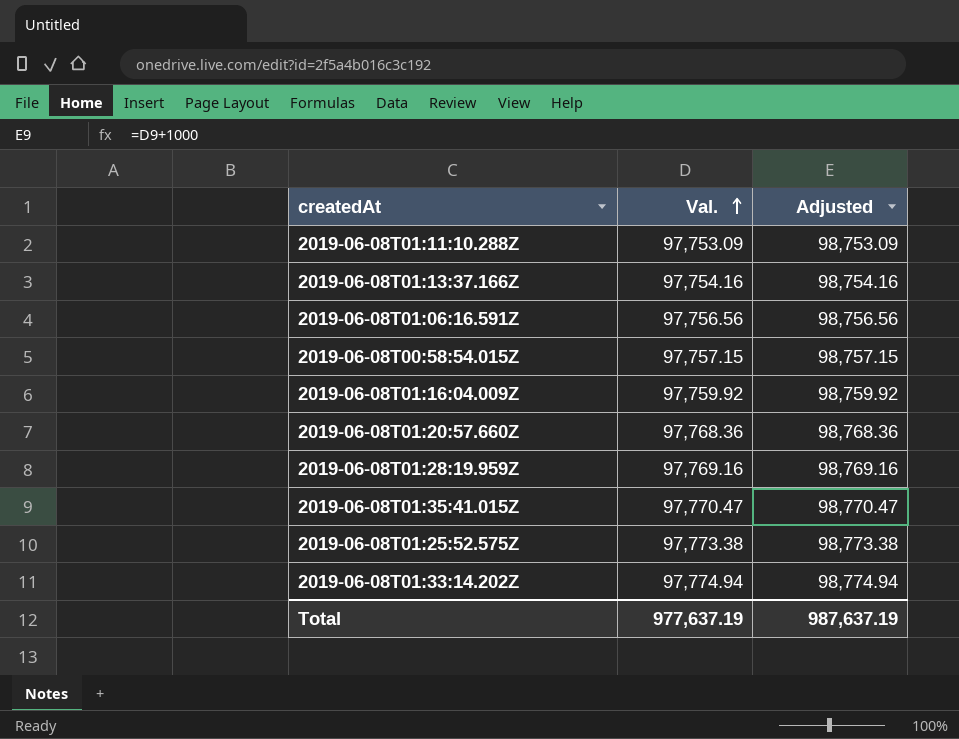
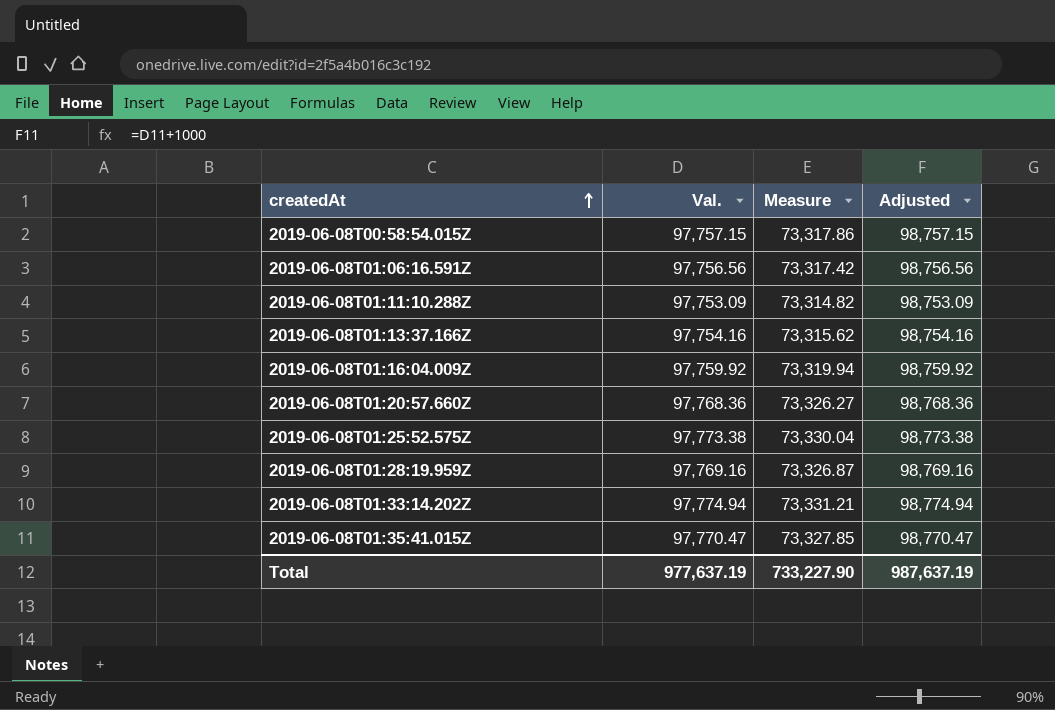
row order: Val. ascending -> createdAt ascending
column Measure | formula: none -> [Val.] * 0.75

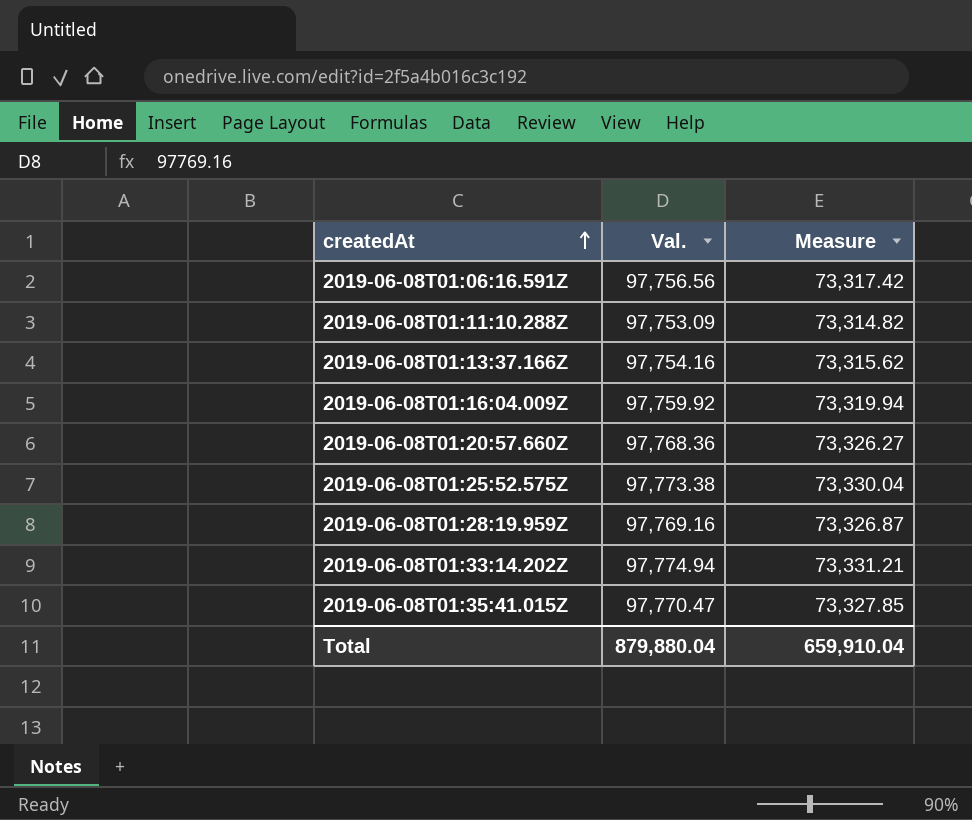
column Adjusted | formula: [Val.] + 1000 -> none
row 2019-06-08T00:58:54.015Z: 97,757.15 | 73,317.86 | 98,757.15 -> none
Total | Val.: 977,637.19 -> 879,880.04
Total | Measure: 733,227.90 -> 659,910.04

